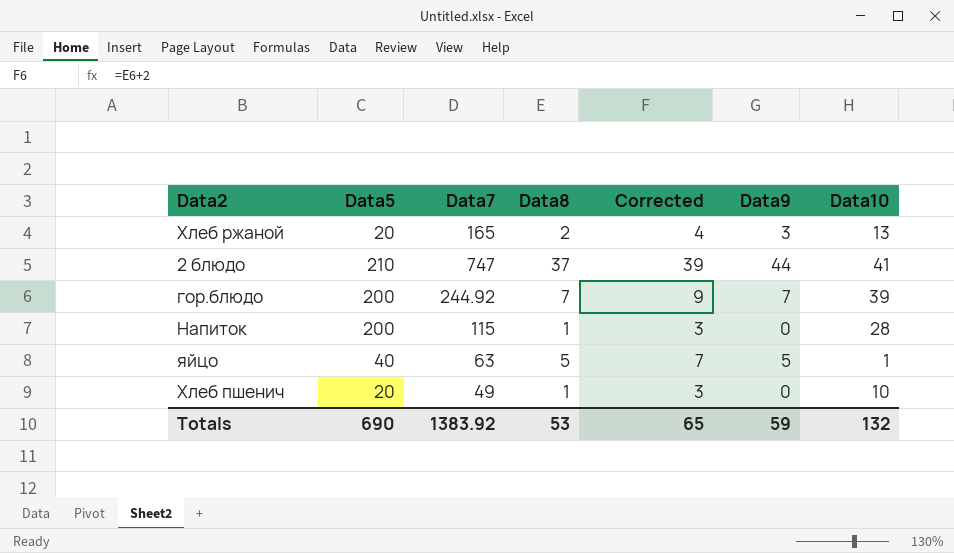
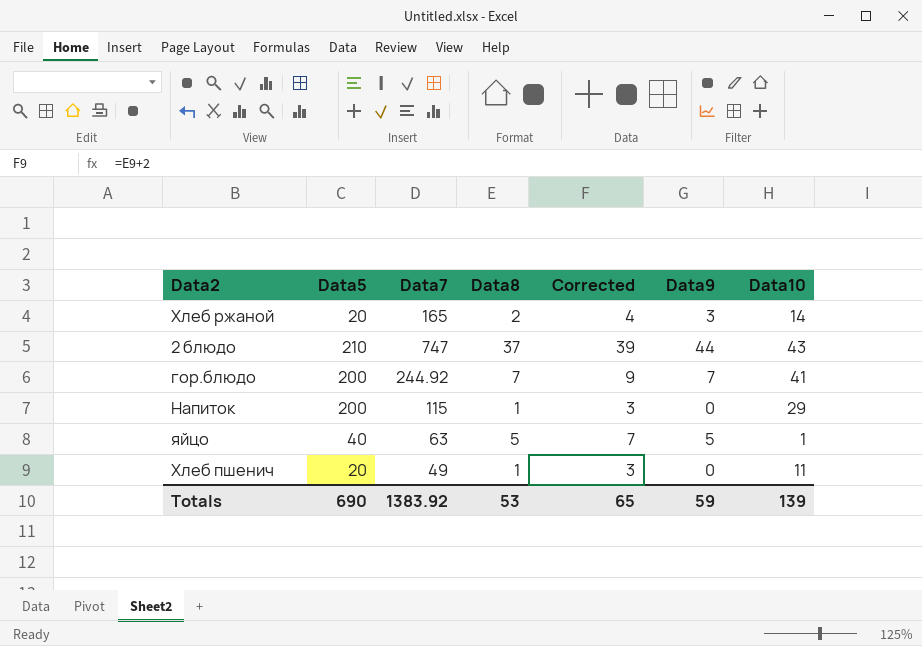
Хлеб ржаной | Data10: 13 -> 14
2 блюдо | Data10: 41 -> 43
гор.блюдо | Data10: 39 -> 41
Напиток | Data10: 28 -> 29
Хлеб пшенич | Data10: 10 -> 11
Totals | Data10: 132 -> 139

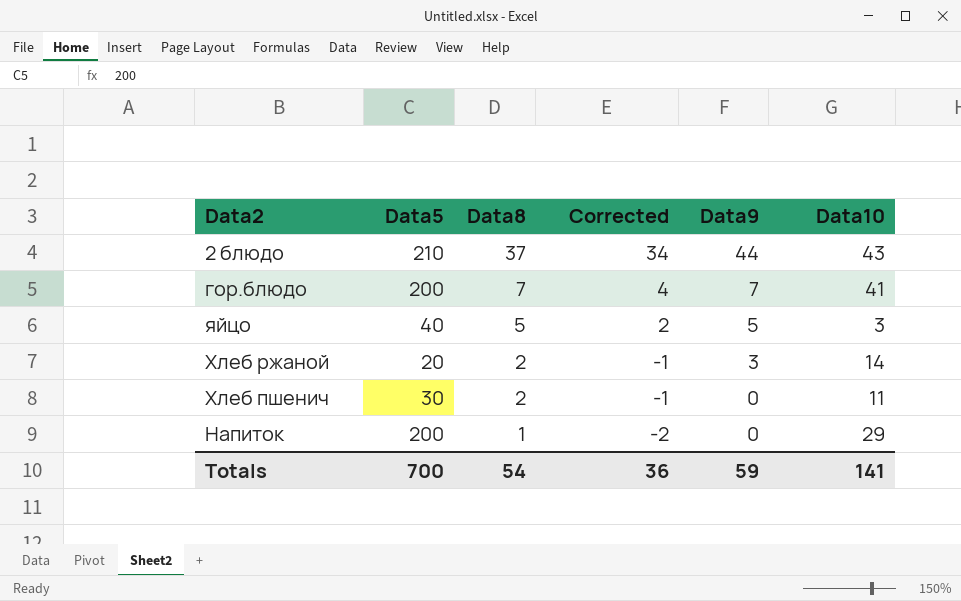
row order: none -> Data8 descending
column Data7 | position: 3 -> none
column Corrected | formula: [Data8] + 2 -> [Data8] - 3
яйцо | Data10: 1 -> 3
Хлеб пшенич | Data5: 20 -> 30
Хлеб пшенич | Data8: 1 -> 2
Totals | Data5: 690 -> 700
Totals | Data8: 53 -> 54
Totals | Corrected: 65 -> 36
Totals | Data10: 139 -> 141

